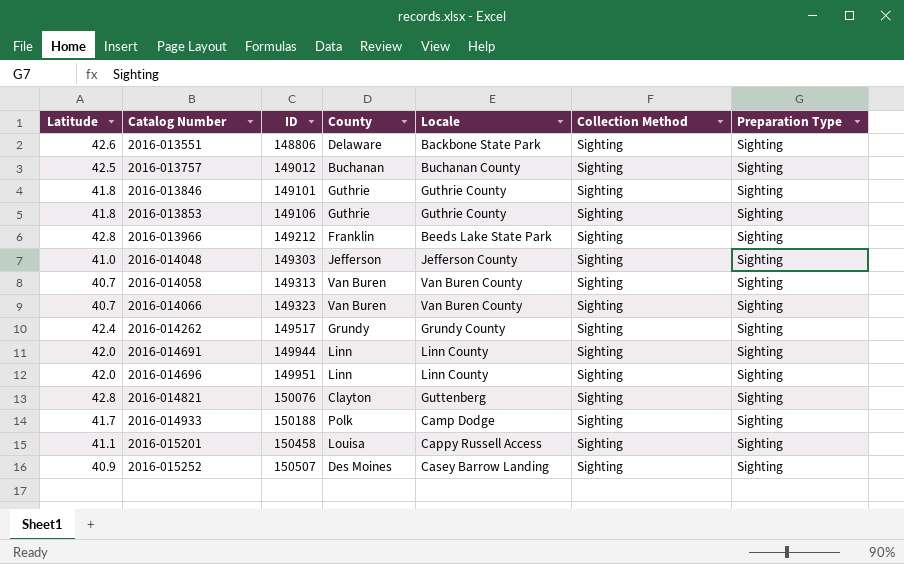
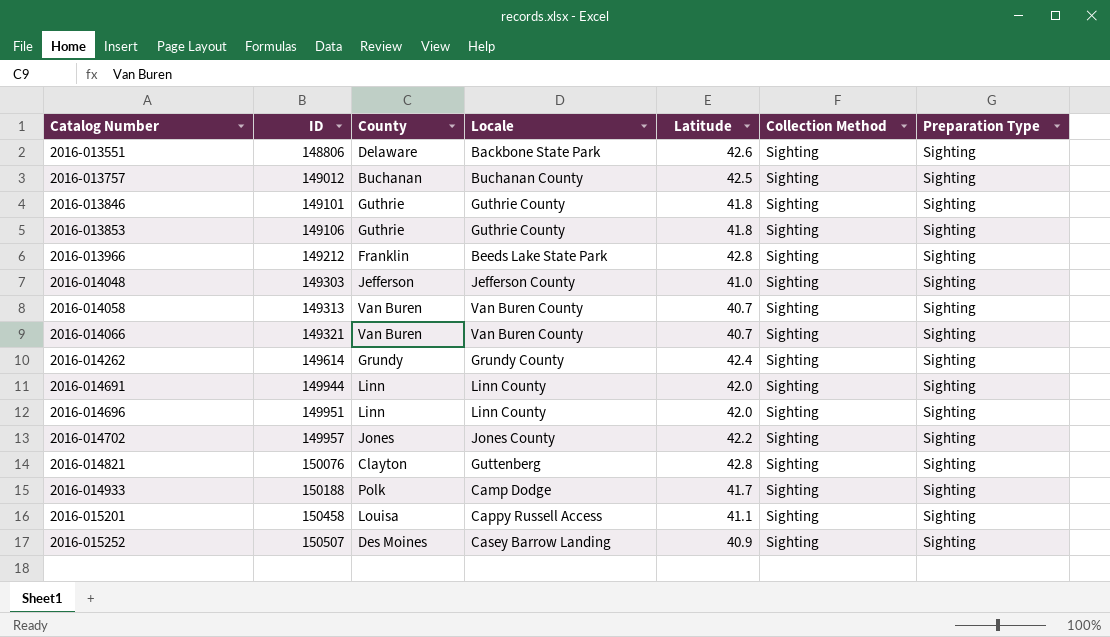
column Latitude | position: 1 -> 5
2016-014066 | ID: 149323 -> 149321
2016-014262 | ID: 149517 -> 149614
row 2016-014702: none -> 149957 | Jones | Jones County | 42.2 | Sighting | Sighting

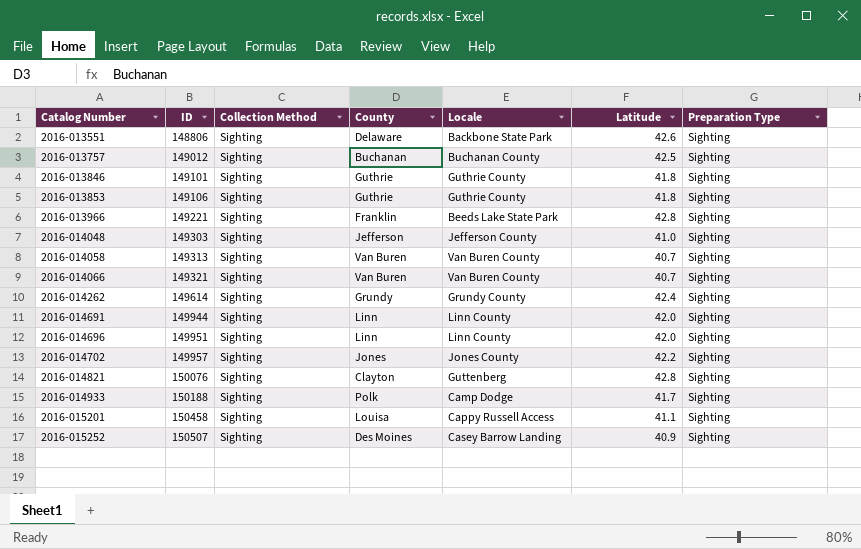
column Collection Method | position: 6 -> 3
2016-013966 | ID: 149212 -> 149221

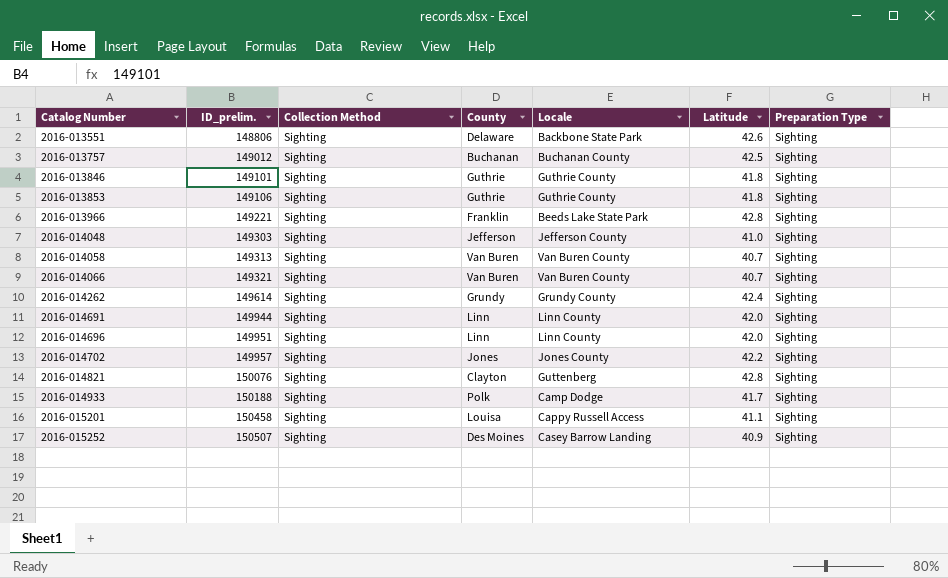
column name: ID -> ID_prelim.

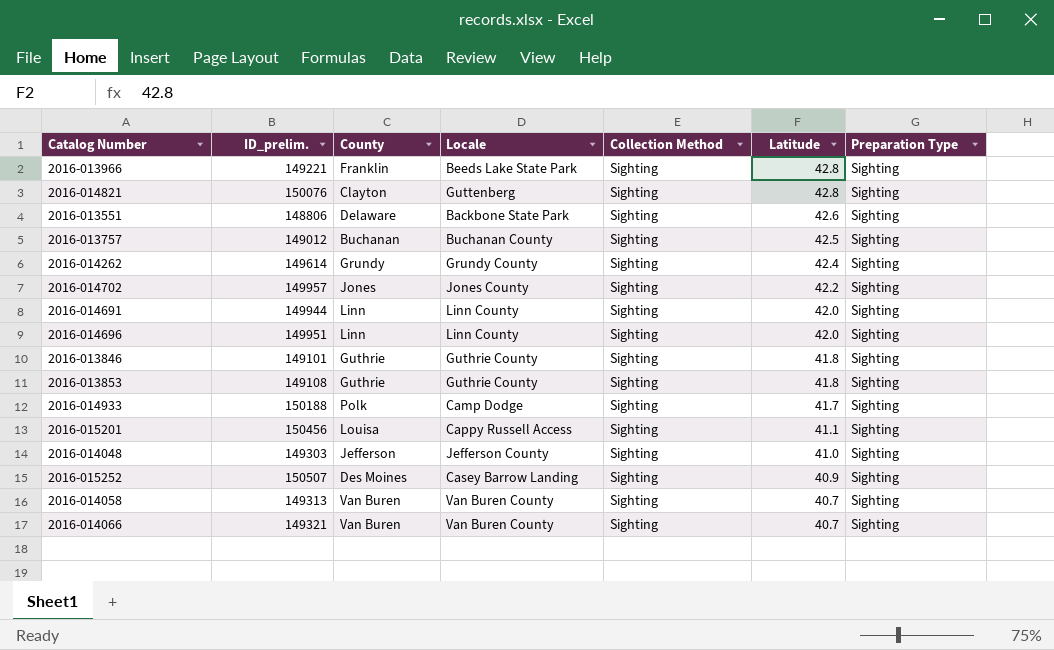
row order: Catalog Number ascending -> Latitude descending
column Collection Method | position: 3 -> 5
2016-013853 | ID_prelim.: 149106 -> 149108
2016-015201 | ID_prelim.: 150458 -> 150456

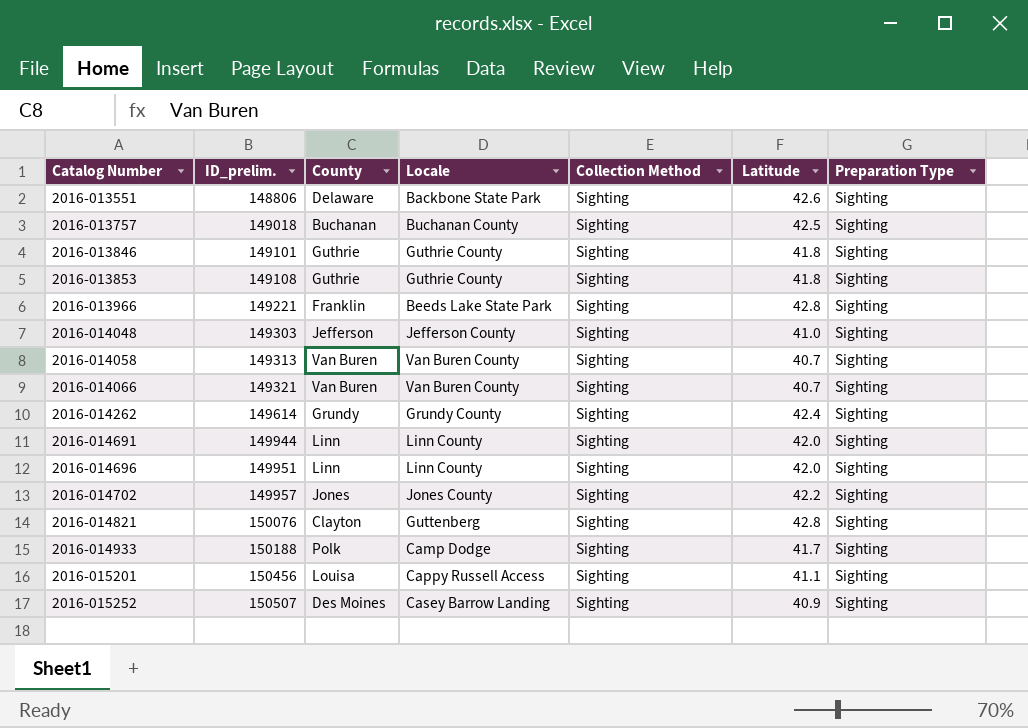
row order: Latitude descending -> Catalog Number ascending
2016-013757 | ID_prelim.: 149012 -> 149018

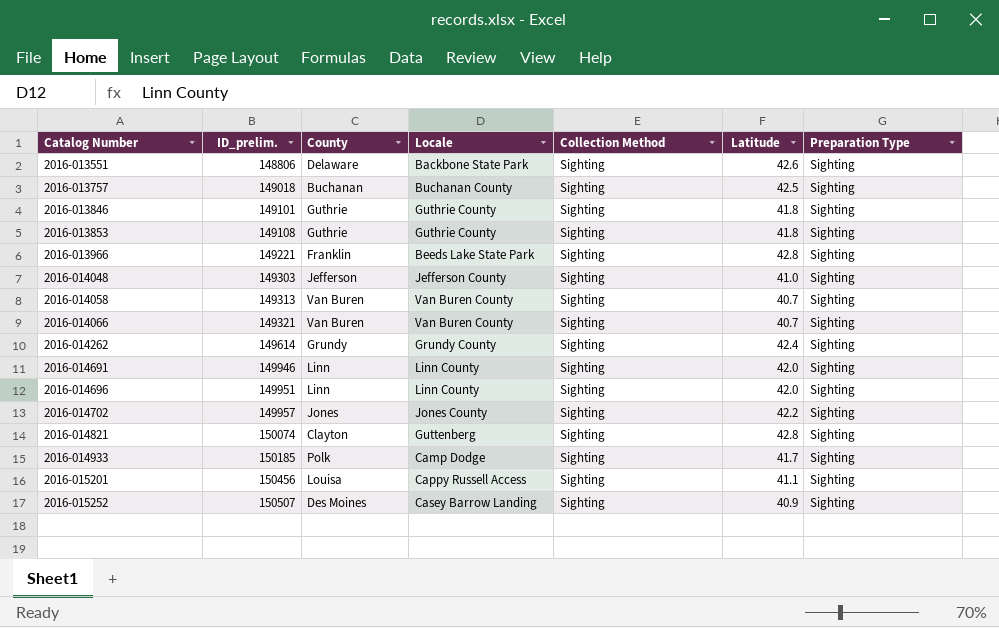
2016-014691 | ID_prelim.: 149944 -> 149946
2016-014821 | ID_prelim.: 150076 -> 150074
2016-014933 | ID_prelim.: 150188 -> 150185

